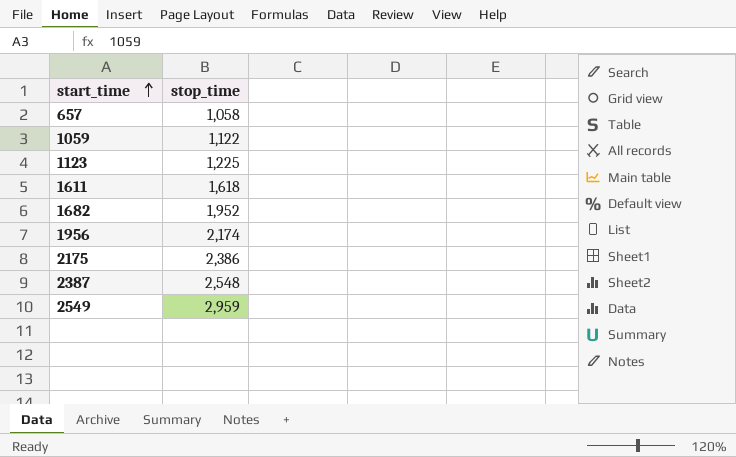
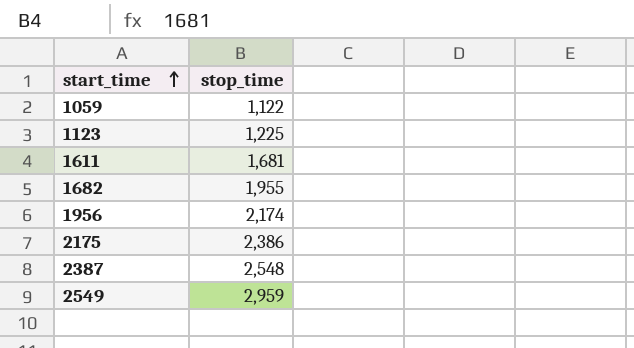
row 657: 1,058 -> none
1611 | stop_time: 1,618 -> 1,681
1682 | stop_time: 1,952 -> 1,955

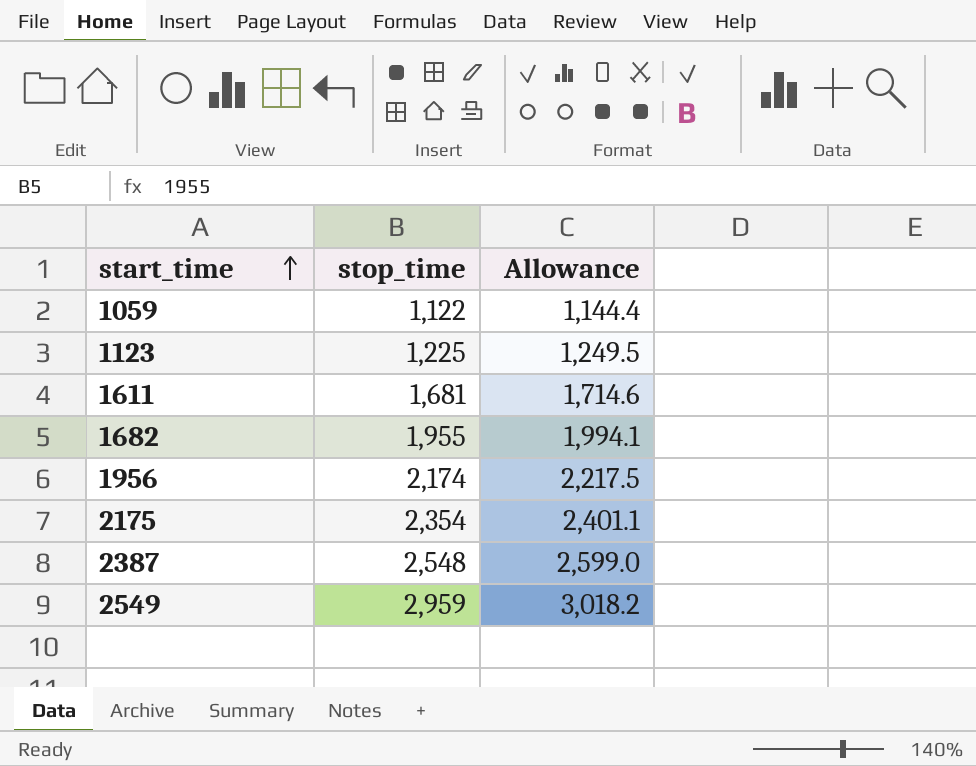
column Allowance | formula: none -> [stop_time] * 1.02
2175 | stop_time: 2,386 -> 2,354

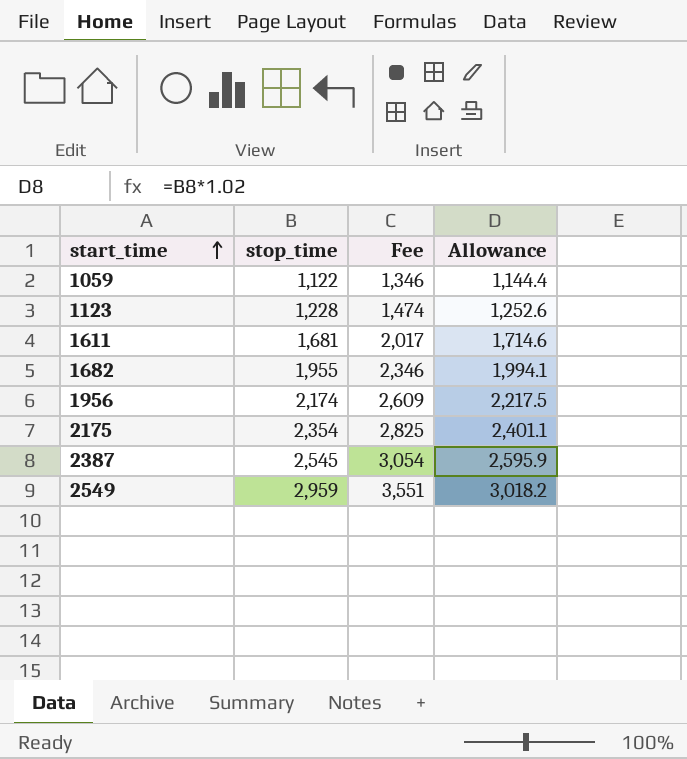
column Fee | formula: none -> [stop_time] * 1.2
1123 | stop_time: 1,225 -> 1,228
1123 | Allowance: 1,249.5 -> 1,252.6
2387 | stop_time: 2,548 -> 2,545
2387 | Allowance: 2,599.0 -> 2,595.9

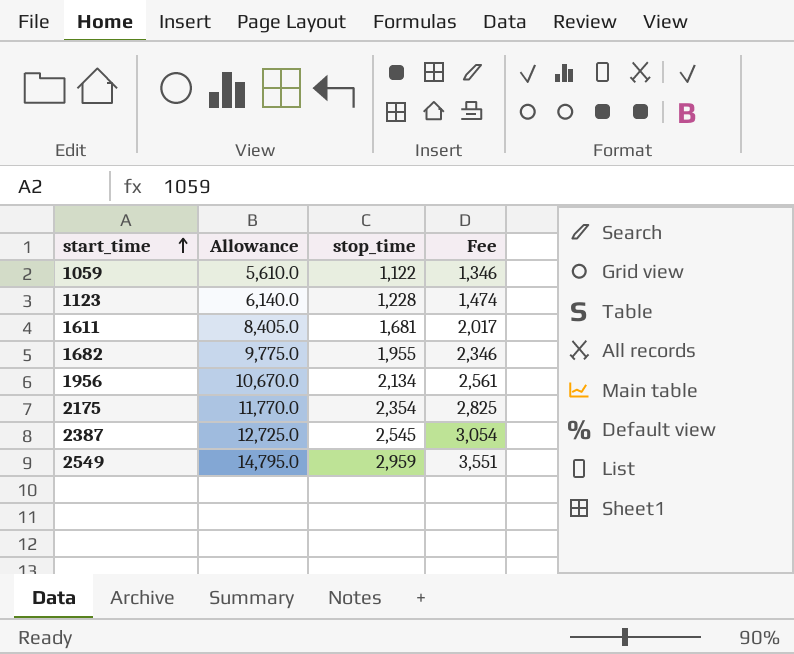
column Allowance | formula: [stop_time] * 1.02 -> [stop_time] * 5
column Allowance | position: 4 -> 2
1956 | stop_time: 2,174 -> 2,134
1956 | Fee: 2,609 -> 2,561

